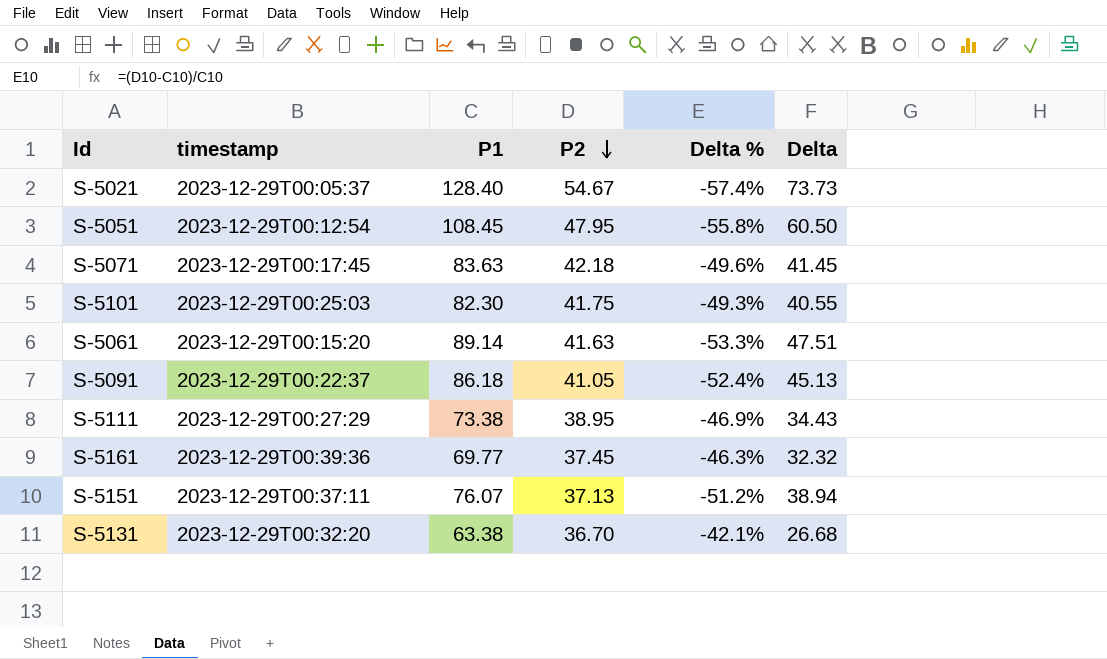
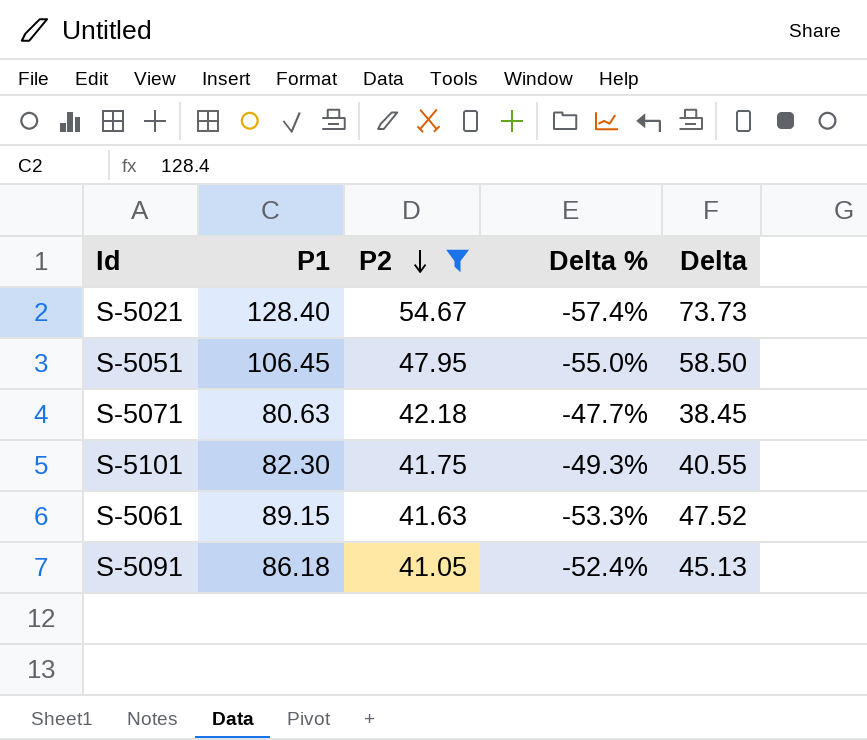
filter: none -> P2 >= 41.05
column timestamp | position: 2 -> none
S-5051 | P1: 108.45 -> 106.45
S-5051 | Delta %: -55.8% -> -55.0%
S-5051 | Delta: 60.50 -> 58.50
S-5071 | P1: 83.63 -> 80.63
S-5071 | Delta %: -49.6% -> -47.7%
S-5071 | Delta: 41.45 -> 38.45
S-5061 | P1: 89.14 -> 89.15
S-5061 | Delta: 47.51 -> 47.52

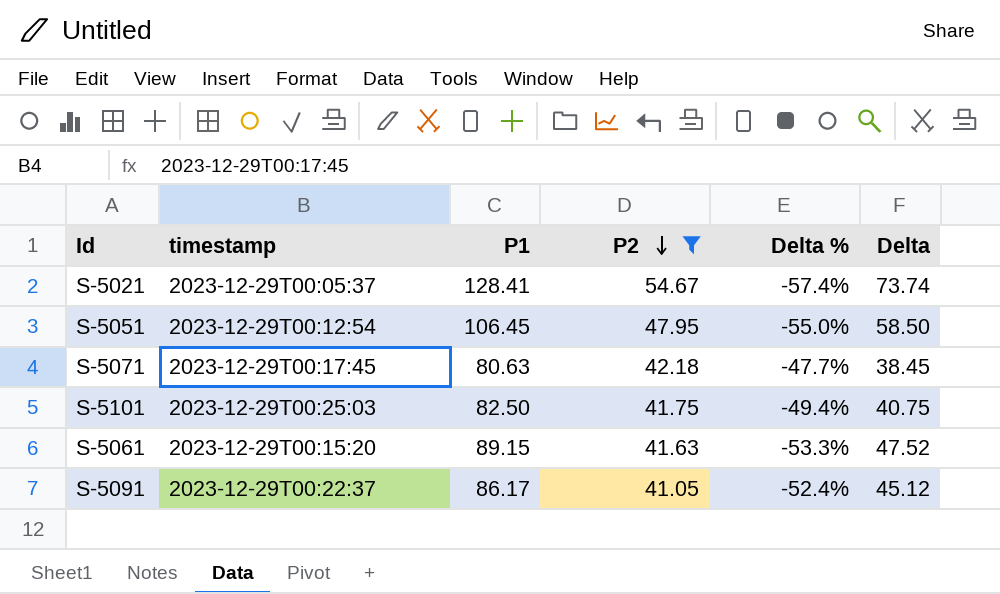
column timestamp | position: none -> 2
S-5021 | P1: 128.40 -> 128.41
S-5021 | Delta: 73.73 -> 73.74
S-5101 | P1: 82.30 -> 82.50
S-5101 | Delta %: -49.3% -> -49.4%
S-5101 | Delta: 40.55 -> 40.75
S-5091 | P1: 86.18 -> 86.17
S-5091 | Delta: 45.13 -> 45.12

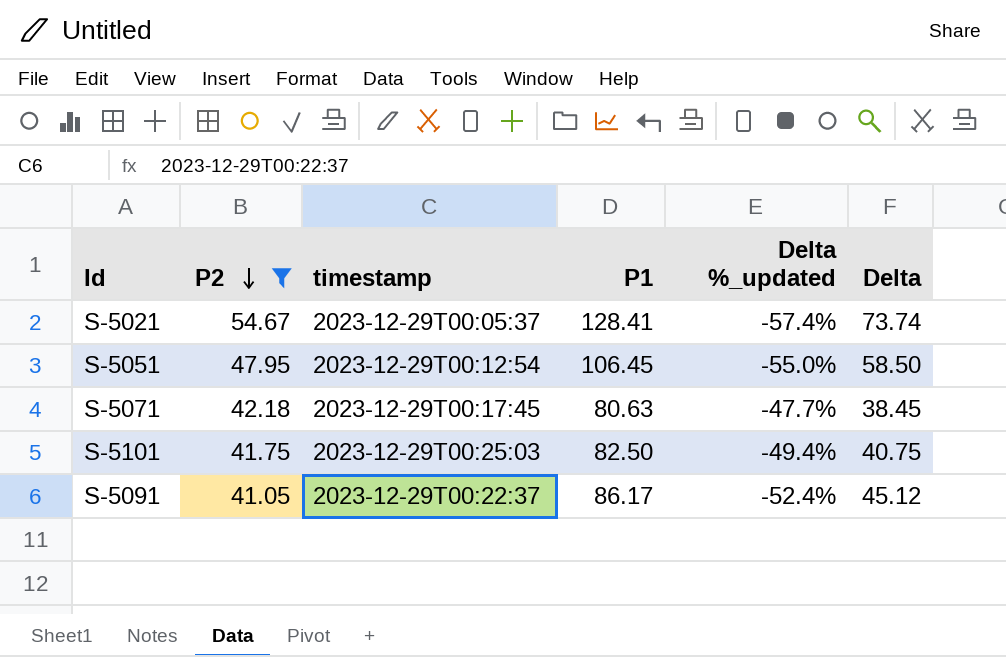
column P2 | position: 4 -> 2
column name: Delta % -> Delta %_updated
row S-5061: 2023-12-29T00:15:20 | 89.15 | 41.63 | -53.3% | 47.52 -> none

